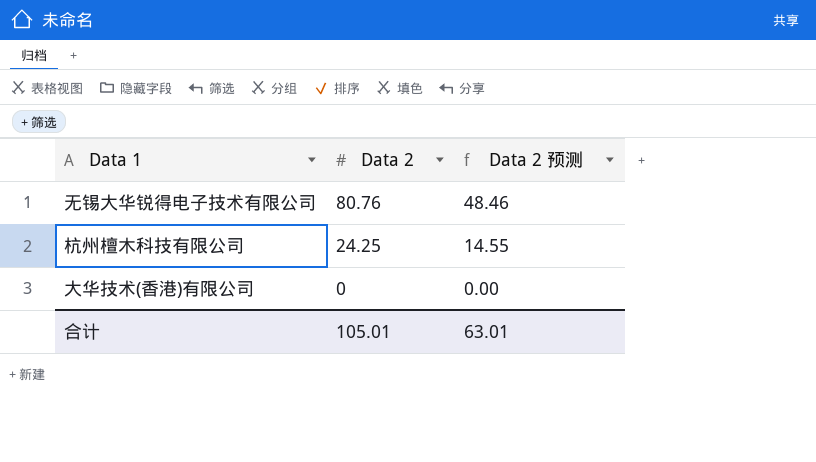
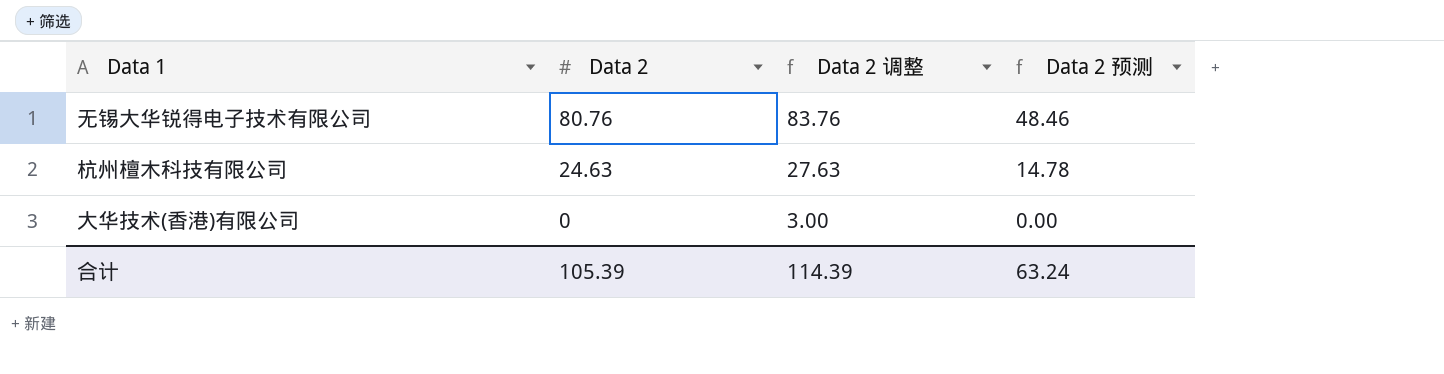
column Data 2 调整 | formula: none -> [Data 2] + 3
杭州檀木科技有限公司 | Data 2: 24.25 -> 24.63
杭州檀木科技有限公司 | Data 2 预测: 14.55 -> 14.78
合计 | Data 2: 105.01 -> 105.39
合计 | Data 2 预测: 63.01 -> 63.24

